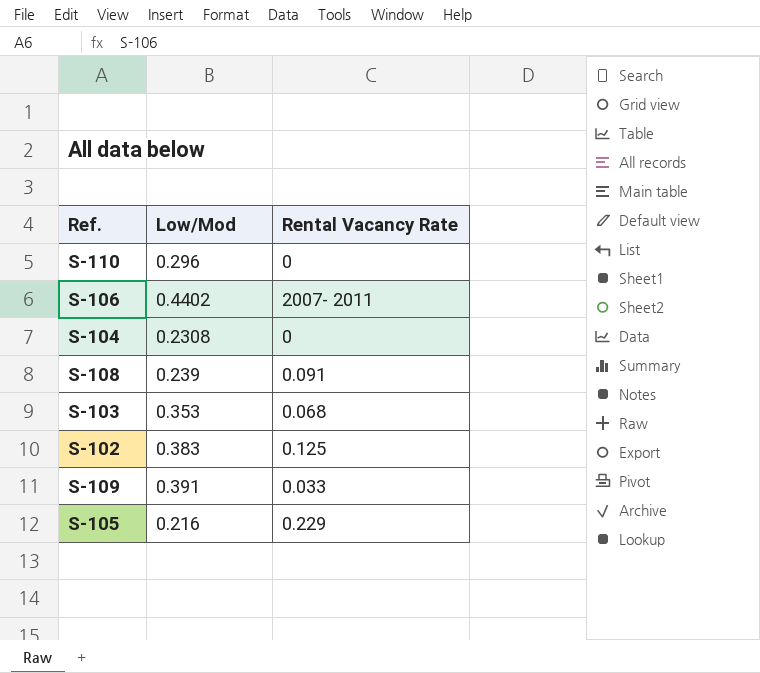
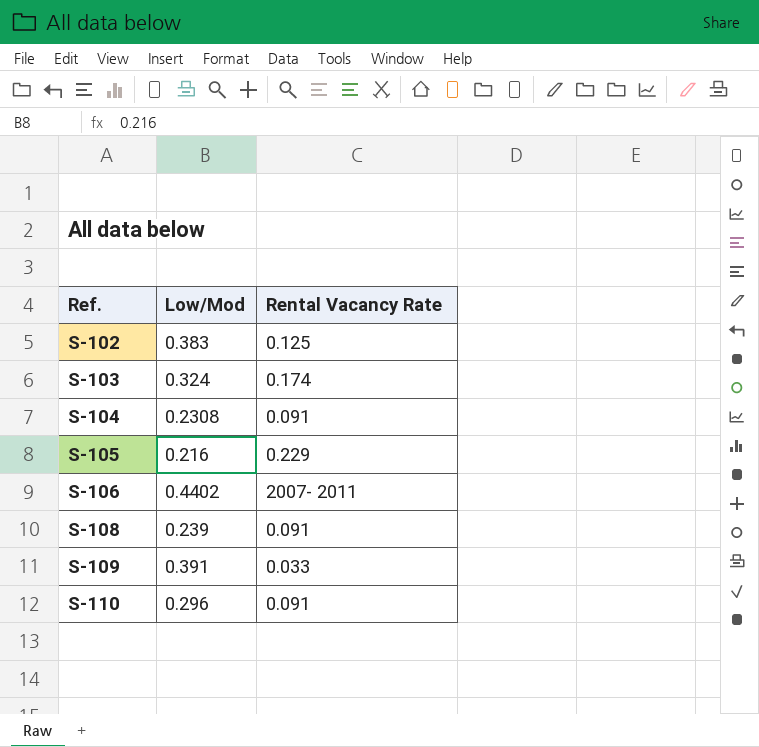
row order: none -> Ref. ascending
S-103 | Low/Mod: 0.353 -> 0.324
S-103 | Rental Vacancy Rate: 0.068 -> 0.174
S-104 | Rental Vacancy Rate: 0 -> 0.091
S-110 | Rental Vacancy Rate: 0 -> 0.091

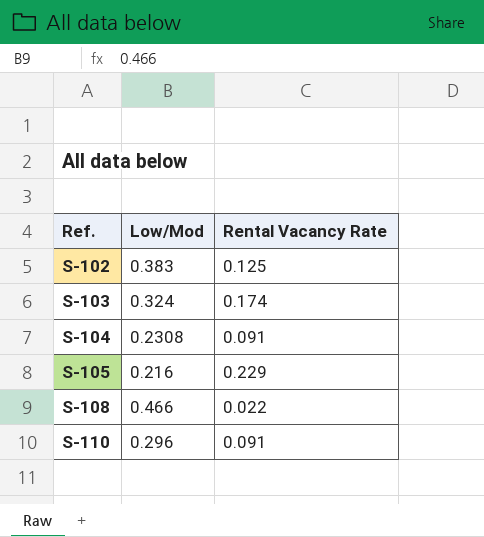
row S-106: 0.4402 | 2007- 2011 -> none
row S-109: 0.391 | 0.033 -> none
S-108 | Low/Mod: 0.239 -> 0.466
S-108 | Rental Vacancy Rate: 0.091 -> 0.022

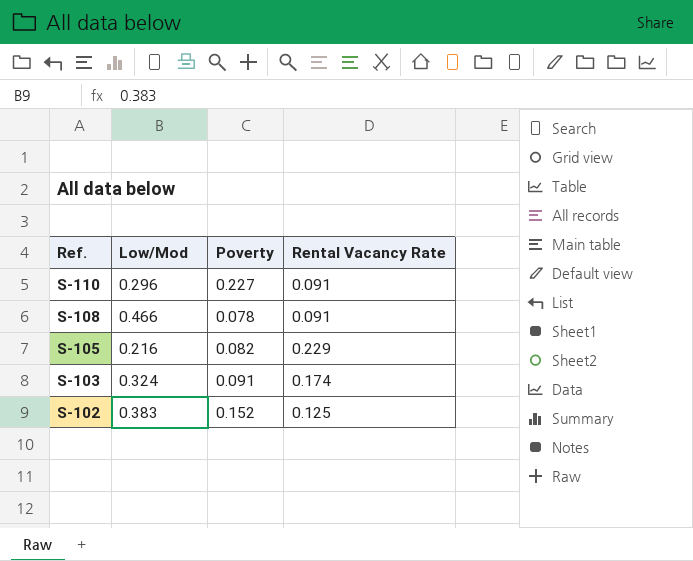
row order: Ref. ascending -> Ref. descending
column Poverty | position: none -> 3
row S-104: 0.2308 | 0.091 -> none
S-108 | Rental Vacancy Rate: 0.022 -> 0.091

